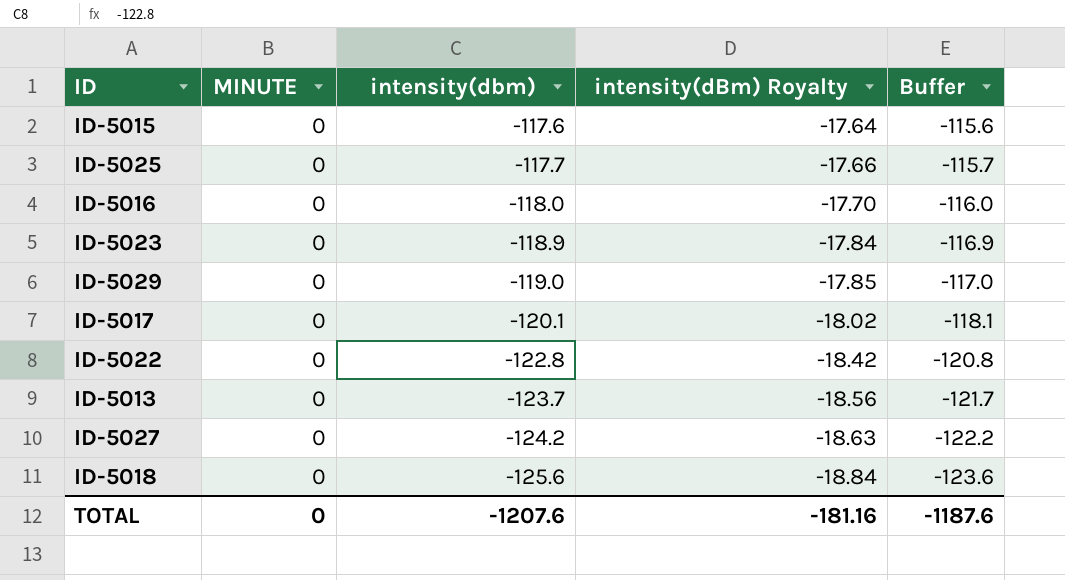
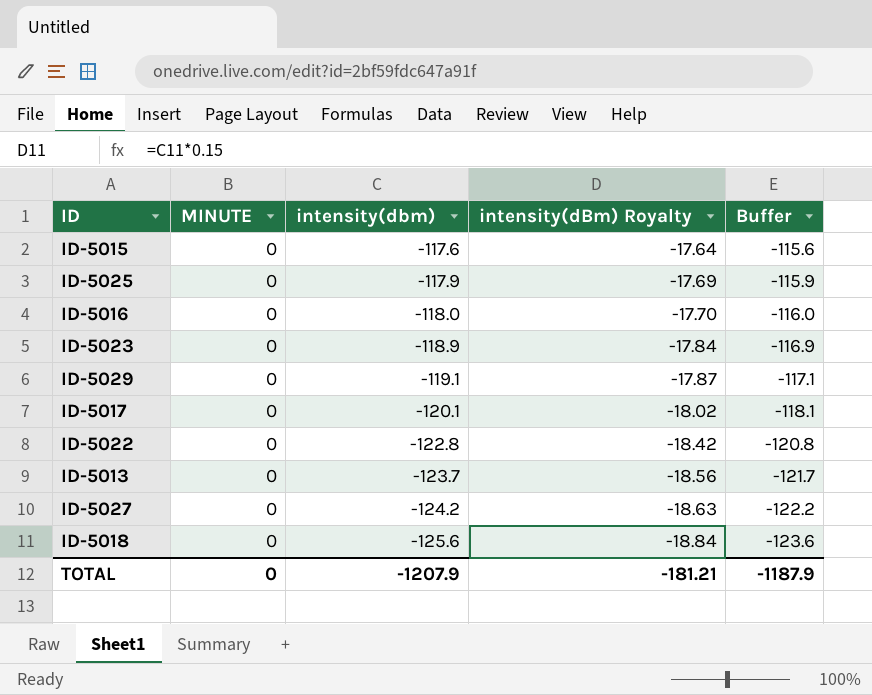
ID-5025 | intensity(dbm): -117.7 -> -117.9
ID-5025 | intensity(dBm) Royalty: -17.66 -> -17.69
ID-5025 | Buffer: -115.7 -> -115.9
ID-5029 | intensity(dbm): -119.0 -> -119.1
ID-5029 | intensity(dBm) Royalty: -17.85 -> -17.87
ID-5029 | Buffer: -117.0 -> -117.1
TOTAL | intensity(dbm): -1207.6 -> -1207.9
TOTAL | intensity(dBm) Royalty: -181.16 -> -181.21
TOTAL | Buffer: -1187.6 -> -1187.9

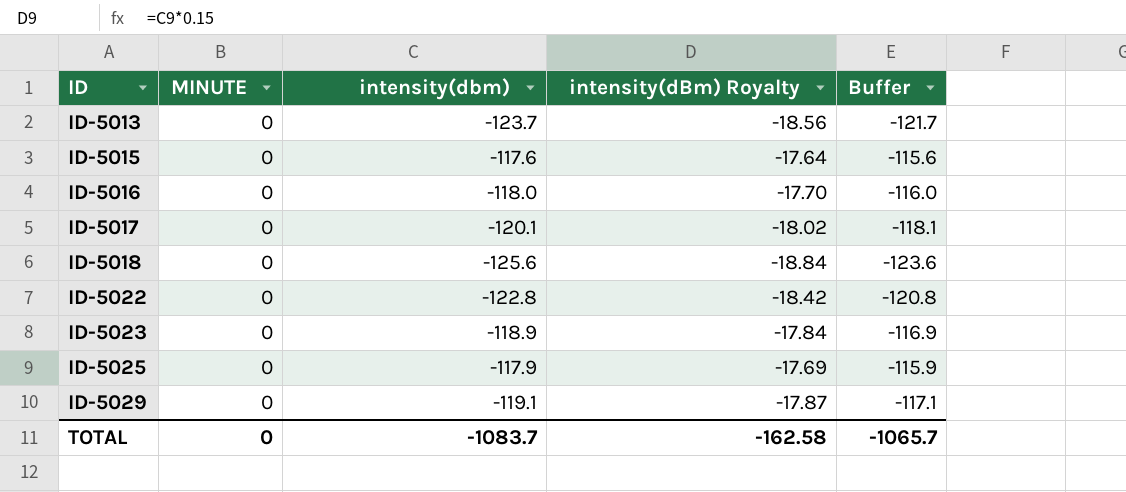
row order: intensity(dbm) descending -> ID ascending
row ID-5027: 0 | -124.2 | -18.63 | -122.2 -> none
TOTAL | intensity(dbm): -1207.9 -> -1083.7
TOTAL | intensity(dBm) Royalty: -181.21 -> -162.58
TOTAL | Buffer: -1187.9 -> -1065.7

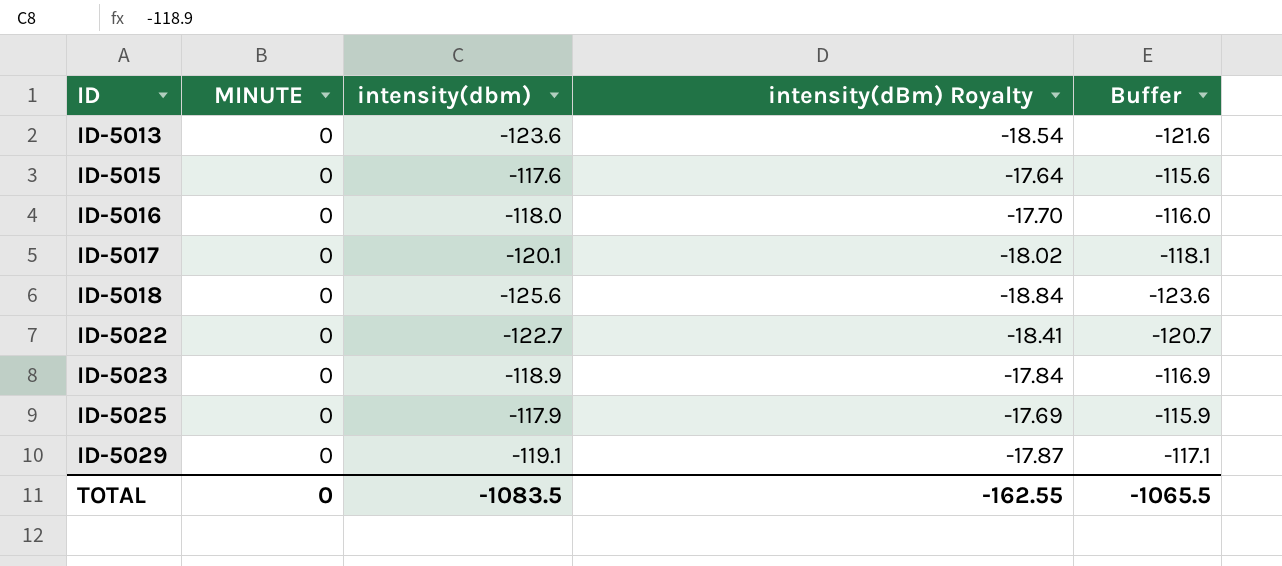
ID-5013 | intensity(dbm): -123.7 -> -123.6
ID-5013 | intensity(dBm) Royalty: -18.56 -> -18.54
ID-5013 | Buffer: -121.7 -> -121.6
ID-5022 | intensity(dbm): -122.8 -> -122.7
ID-5022 | intensity(dBm) Royalty: -18.42 -> -18.41
ID-5022 | Buffer: -120.8 -> -120.7
TOTAL | intensity(dbm): -1083.7 -> -1083.5
TOTAL | intensity(dBm) Royalty: -162.58 -> -162.55
TOTAL | Buffer: -1065.7 -> -1065.5

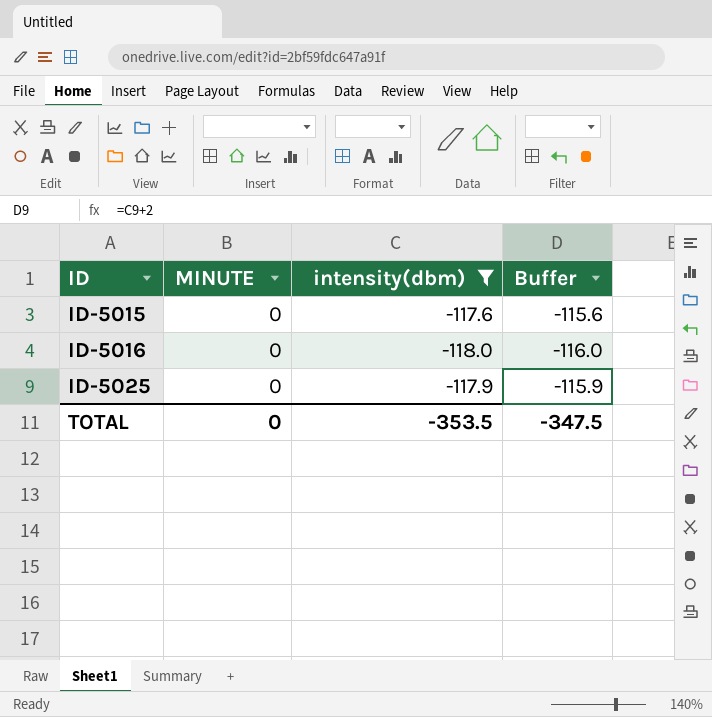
filter: none -> intensity(dbm) >= -118.0
column intensity(dBm) Royalty | formula: [intensity(dbm)] * 0.15 -> none
TOTAL | intensity(dbm): -1083.5 -> -353.5
TOTAL | Buffer: -1065.5 -> -347.5

